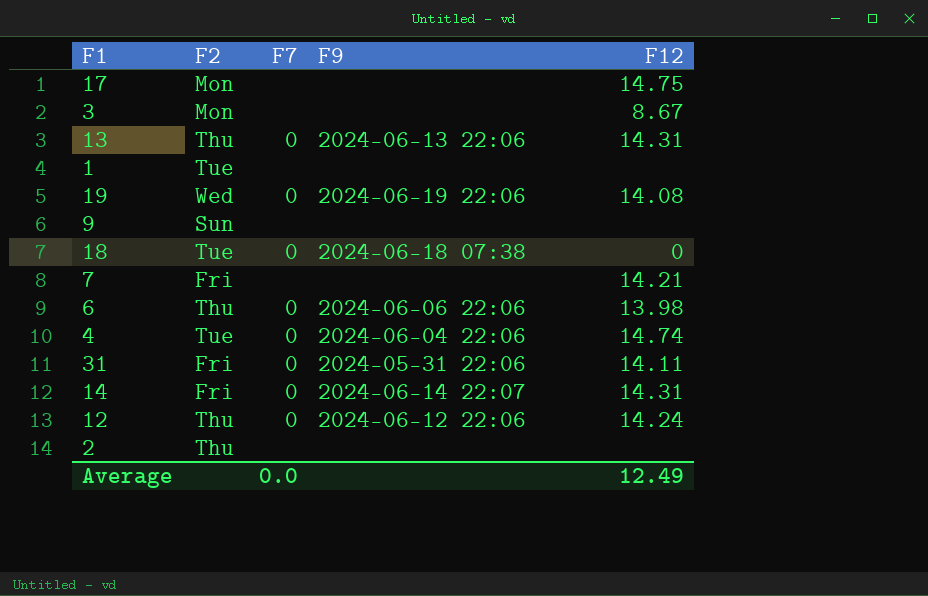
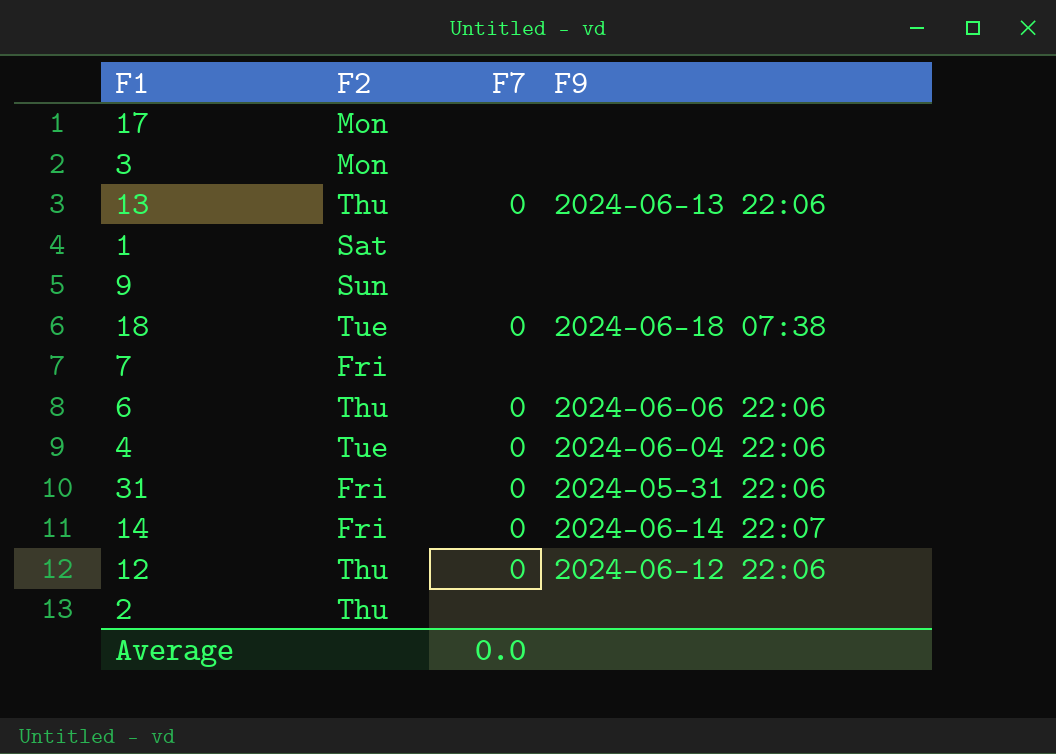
column F12 | position: 5 -> none
row 19: Wed | 0 | 2024-06-19 22:06 | 14.08 -> none
1 | F2: Tue -> Sat

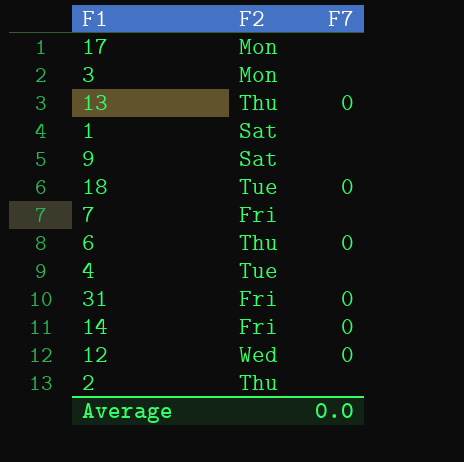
column F9 | position: 4 -> none
9 | F2: Sun -> Sat
4 | F7: 0 -> none
12 | F2: Thu -> Wed

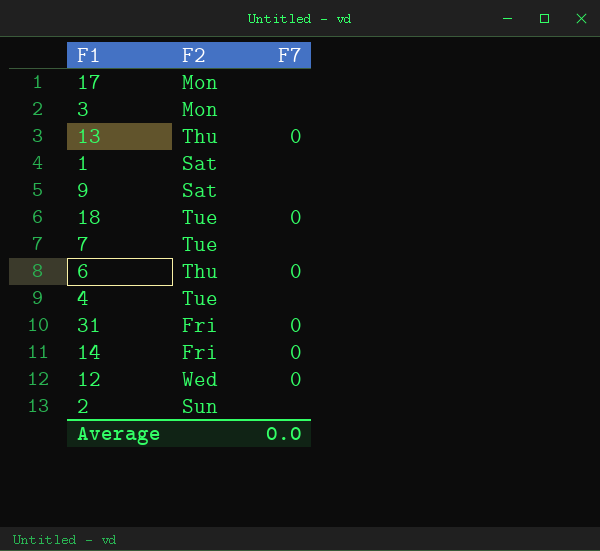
7 | F2: Fri -> Tue
2 | F2: Thu -> Sun

